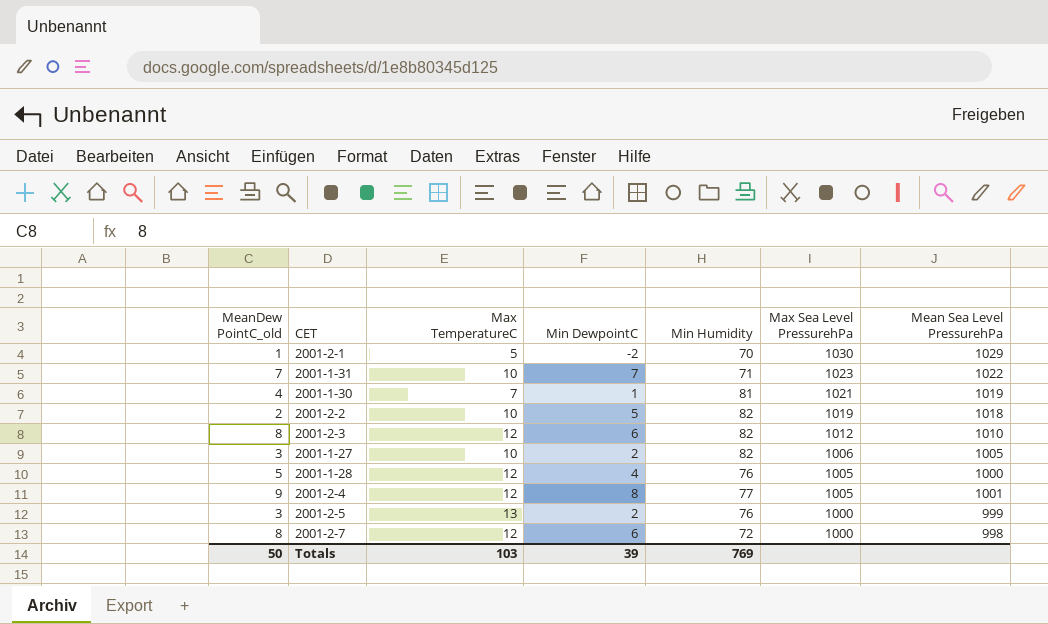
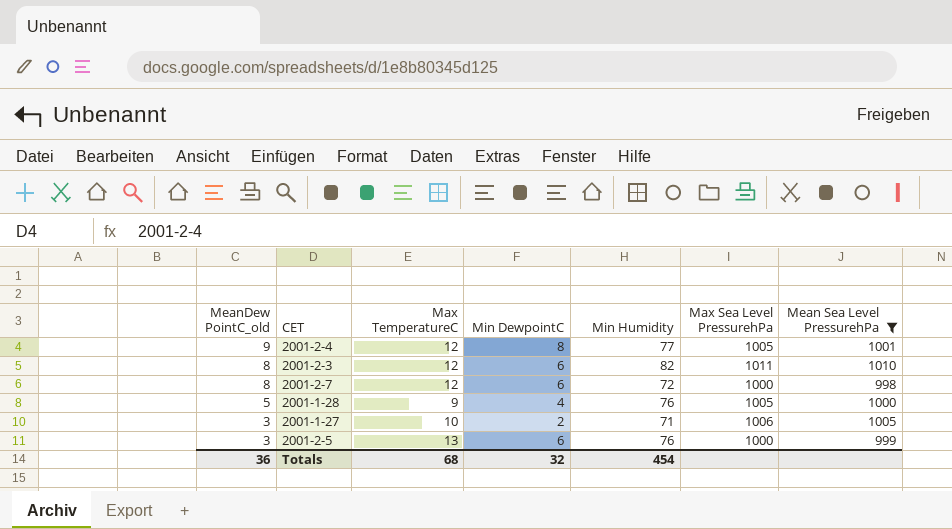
filter: none -> Mean Sea Level PressurehPa <= 1010
row order: Max Sea Level PressurehPa descending -> MeanDew PointC_old descending
2001-2-3 | Max Sea Level PressurehPa: 1012 -> 1011
2001-1-28 | Max TemperatureC: 12 -> 9
2001-1-27 | Min Humidity: 82 -> 71
2001-2-5 | Min DewpointC: 2 -> 6
Totals | MeanDew PointC_old: 50 -> 36
Totals | Max TemperatureC: 103 -> 68
Totals | Min DewpointC: 39 -> 32
Totals | Min Humidity: 769 -> 454

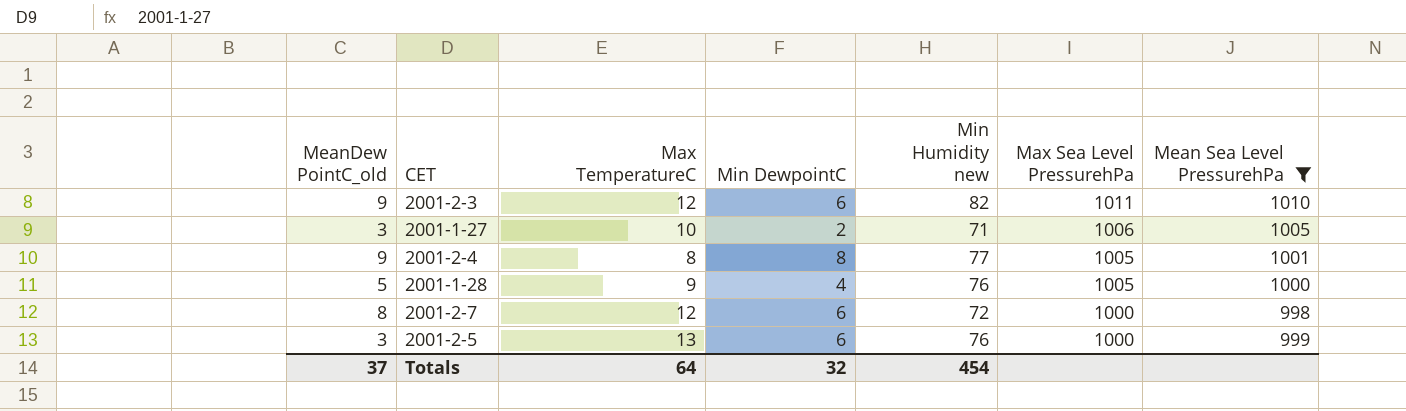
row order: MeanDew PointC_old descending -> Max Sea Level PressurehPa descending
column name: Min Humidity -> Min Humidity new
2001-2-3 | MeanDew PointC_old: 8 -> 9
2001-2-4 | Max TemperatureC: 12 -> 8
Totals | MeanDew PointC_old: 36 -> 37
Totals | Max TemperatureC: 68 -> 64

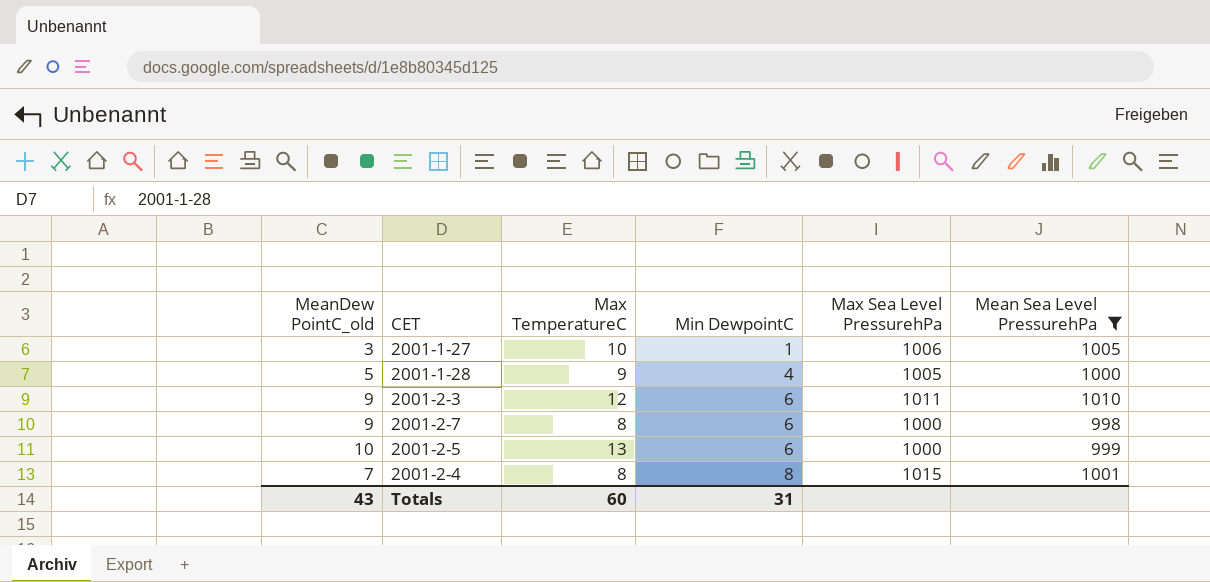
row order: Max Sea Level PressurehPa descending -> Min DewpointC ascending
column Min Humidity new | position: 5 -> none
2001-1-27 | Min DewpointC: 2 -> 1
2001-2-7 | MeanDew PointC_old: 8 -> 9
2001-2-7 | Max TemperatureC: 12 -> 8
2001-2-5 | MeanDew PointC_old: 3 -> 10
2001-2-4 | MeanDew PointC_old: 9 -> 7
2001-2-4 | Max Sea Level PressurehPa: 1005 -> 1015
Totals | MeanDew PointC_old: 37 -> 43
Totals | Max TemperatureC: 64 -> 60
Totals | Min DewpointC: 32 -> 31

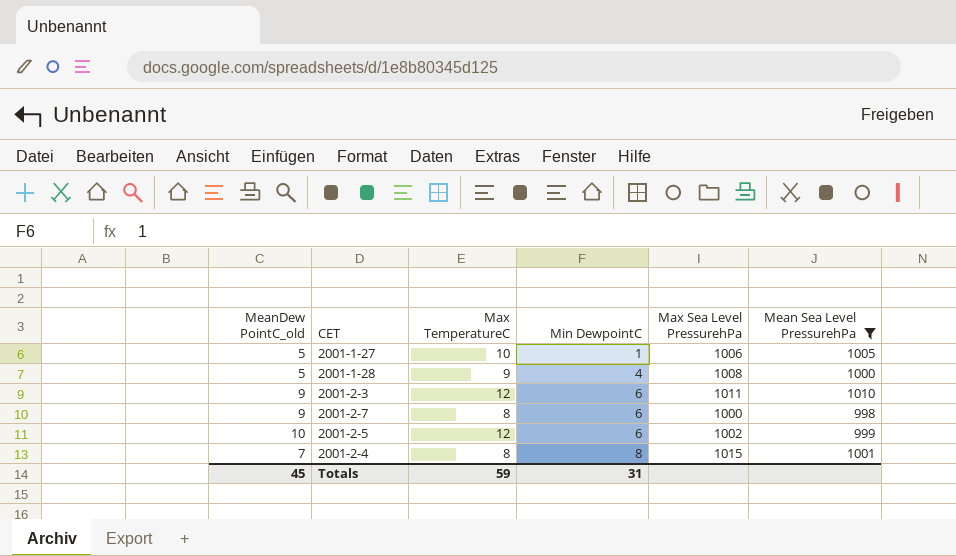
2001-1-27 | MeanDew PointC_old: 3 -> 5
2001-1-28 | Max Sea Level PressurehPa: 1005 -> 1008
2001-2-5 | Max TemperatureC: 13 -> 12
2001-2-5 | Max Sea Level PressurehPa: 1000 -> 1002
Totals | MeanDew PointC_old: 43 -> 45
Totals | Max TemperatureC: 60 -> 59

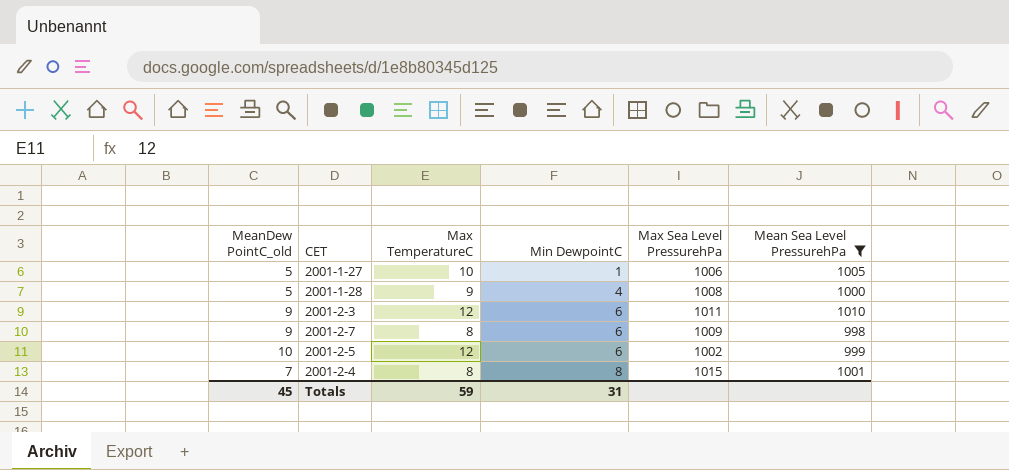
2001-2-7 | Max Sea Level PressurehPa: 1000 -> 1009

